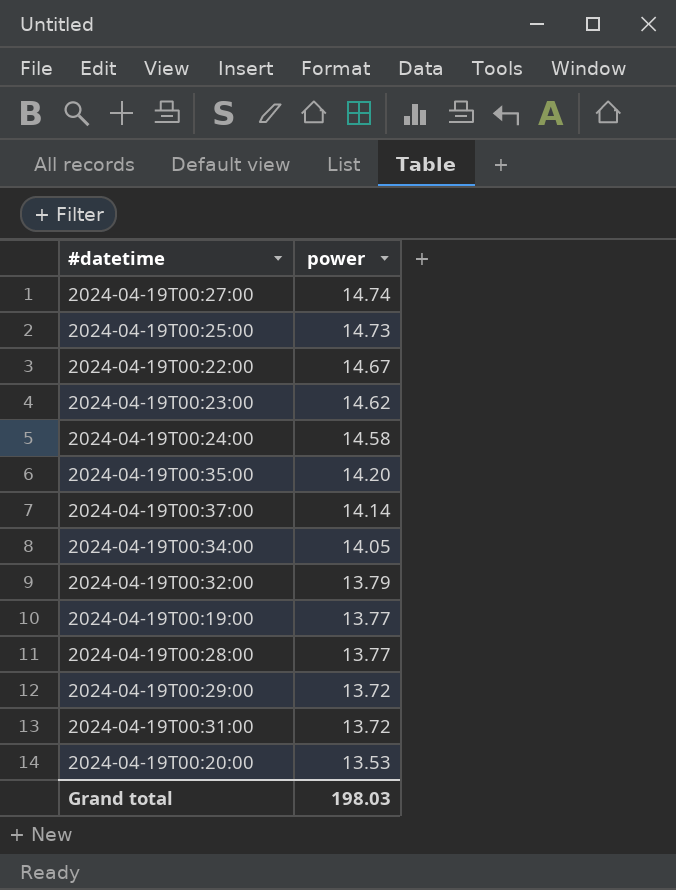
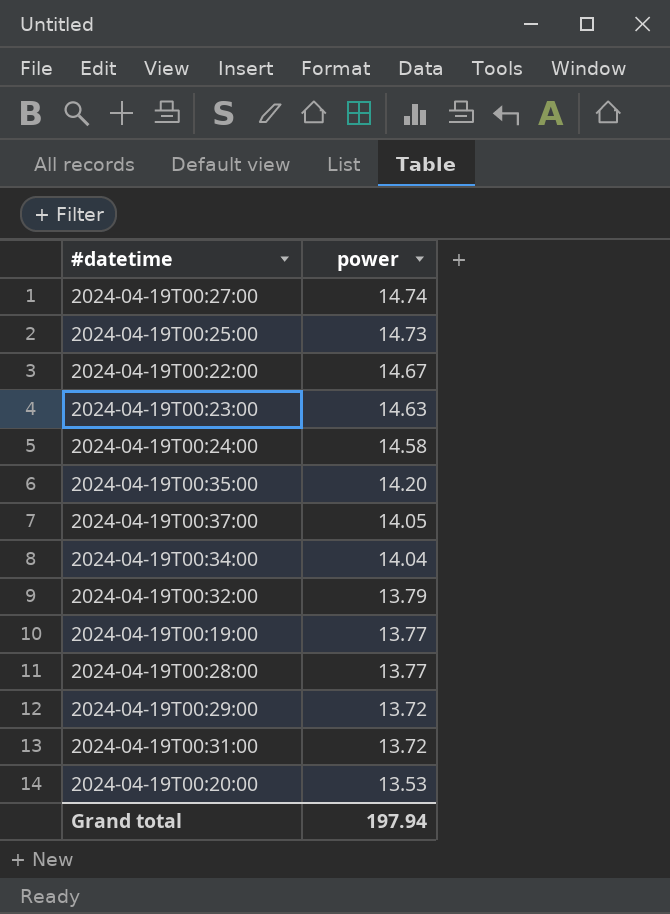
2024-04-19T00:23:00 | power: 14.62 -> 14.63
2024-04-19T00:37:00 | power: 14.14 -> 14.05
2024-04-19T00:34:00 | power: 14.05 -> 14.04
Grand total | power: 198.03 -> 197.94

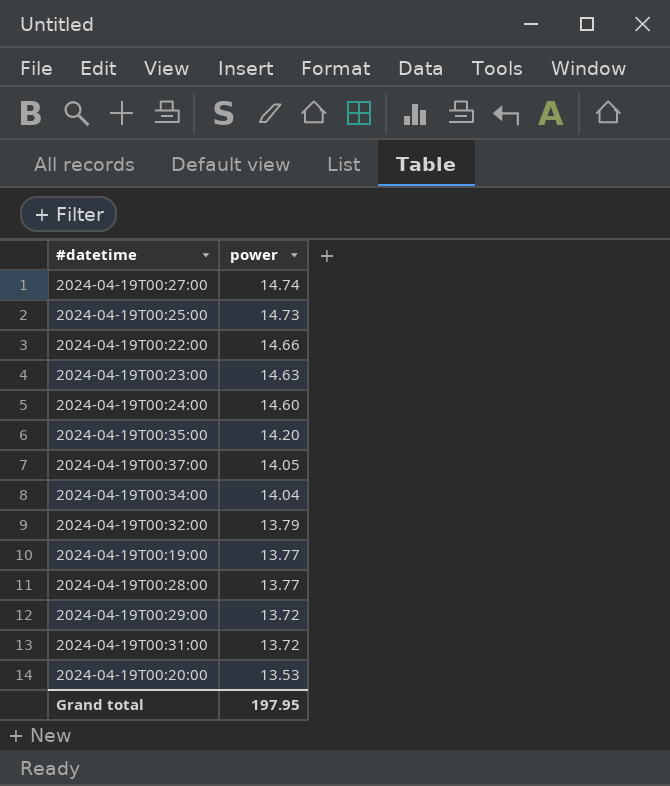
2024-04-19T00:22:00 | power: 14.67 -> 14.66
2024-04-19T00:24:00 | power: 14.58 -> 14.60
Grand total | power: 197.94 -> 197.95

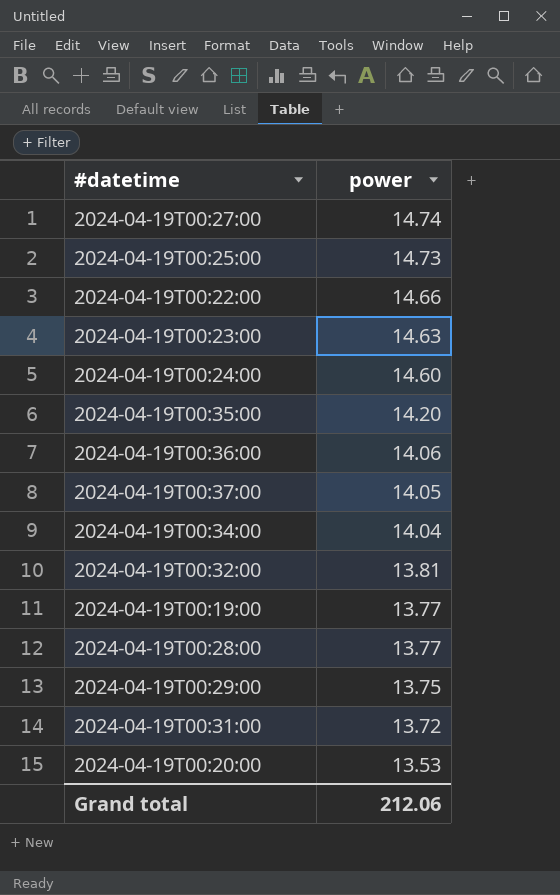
row 2024-04-19T00:36:00: none -> 14.06
2024-04-19T00:32:00 | power: 13.79 -> 13.81
2024-04-19T00:29:00 | power: 13.72 -> 13.75
Grand total | power: 197.95 -> 212.06

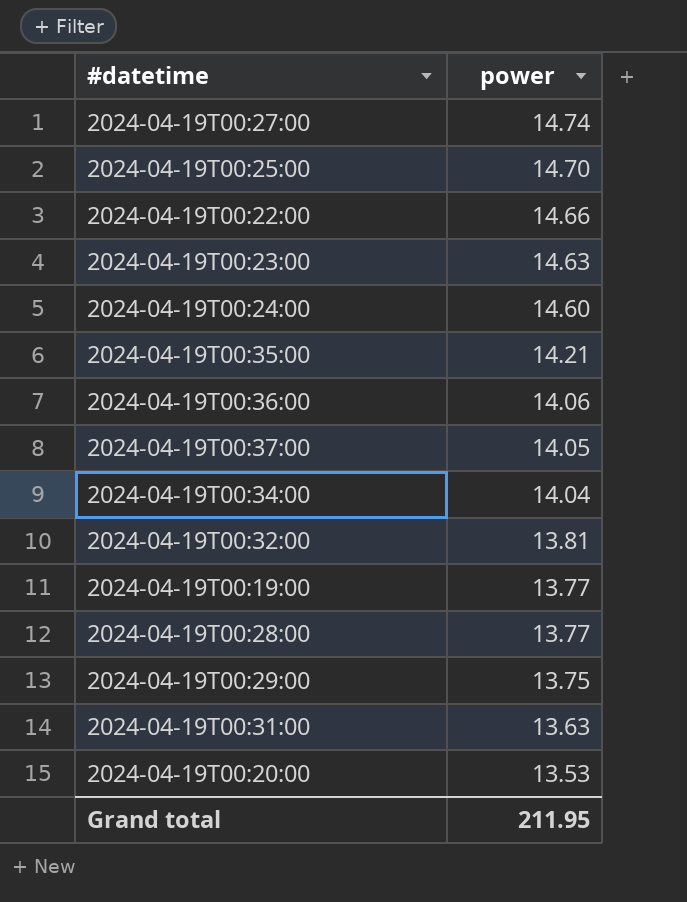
2024-04-19T00:25:00 | power: 14.73 -> 14.70
2024-04-19T00:35:00 | power: 14.20 -> 14.21
2024-04-19T00:31:00 | power: 13.72 -> 13.63
Grand total | power: 212.06 -> 211.95

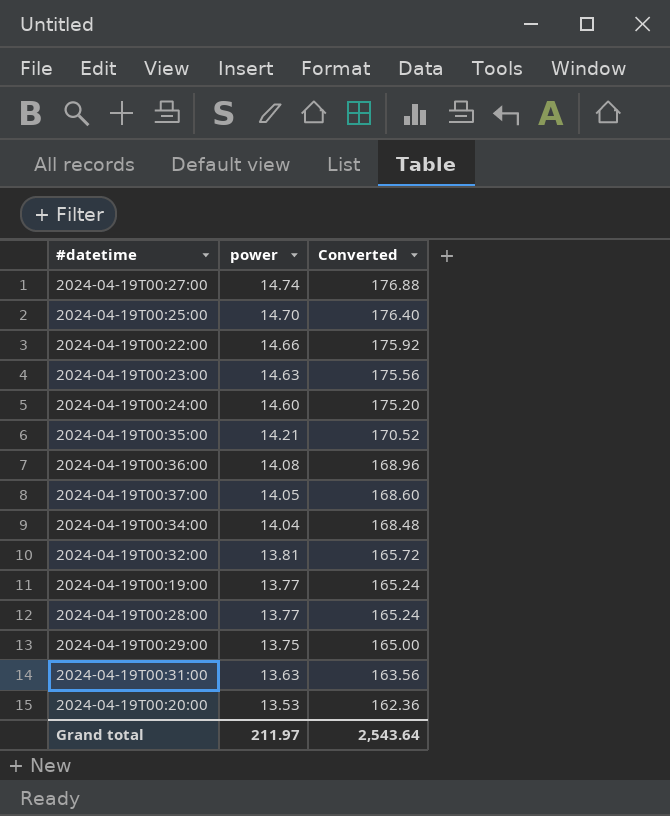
column Converted | formula: none -> [power] * 12
2024-04-19T00:36:00 | power: 14.06 -> 14.08
Grand total | power: 211.95 -> 211.97

